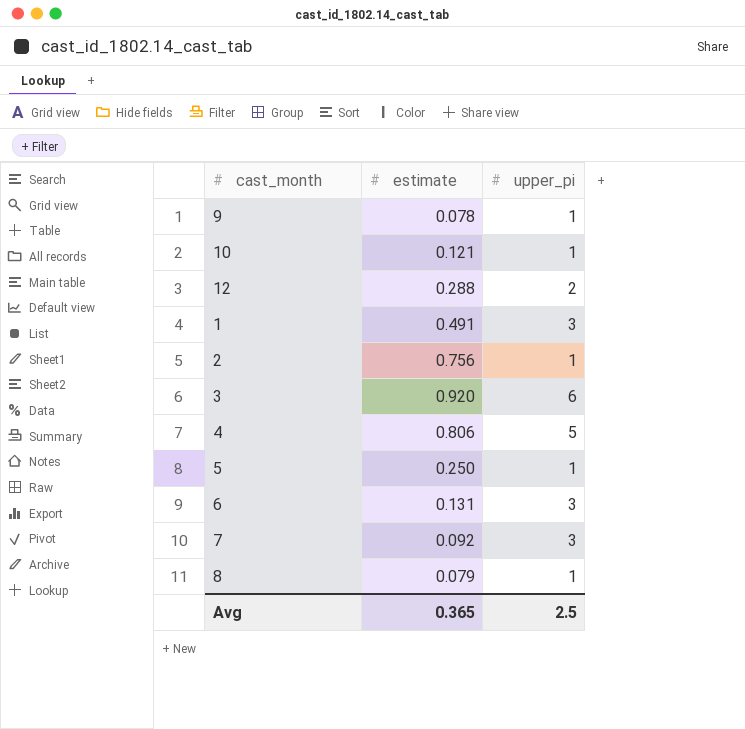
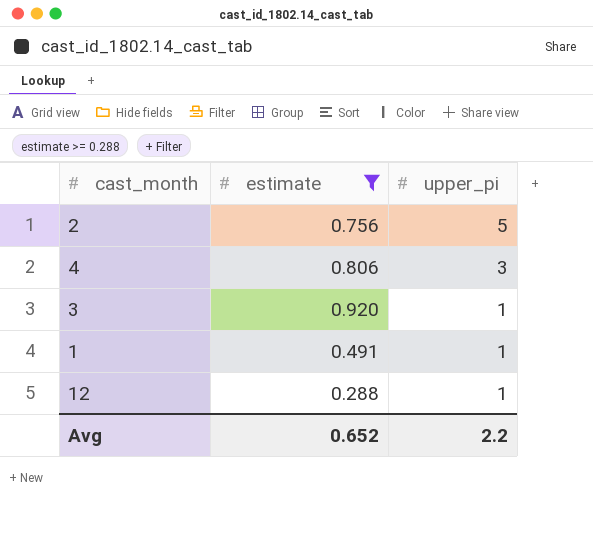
filter: none -> estimate >= 0.288
row order: none -> upper_pi descending
2 | upper_pi: 1 -> 5
4 | upper_pi: 5 -> 3
3 | upper_pi: 6 -> 1
1 | upper_pi: 3 -> 1
12 | upper_pi: 2 -> 1
Avg | estimate: 0.365 -> 0.652
Avg | upper_pi: 2.5 -> 2.2

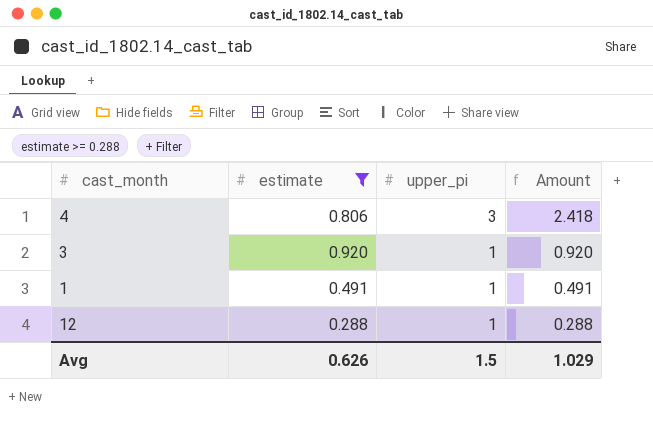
column Amount | formula: none -> [estimate] * [upper_pi]
row 2: 0.756 | 5 -> none
Avg | estimate: 0.652 -> 0.626
Avg | upper_pi: 2.2 -> 1.5

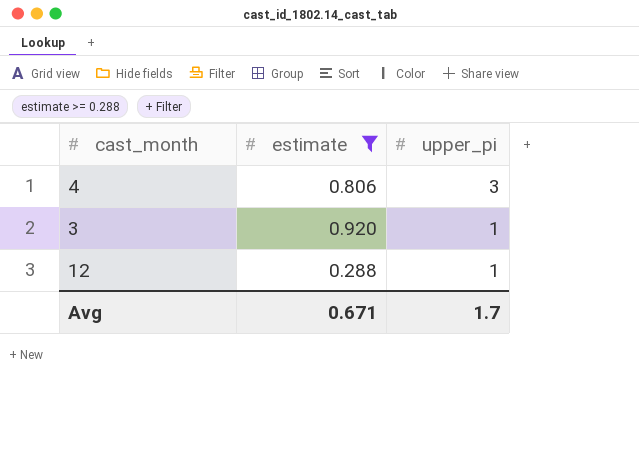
column Amount | formula: [estimate] * [upper_pi] -> none
row 1: 0.491 | 1 | 0.491 -> none
Avg | estimate: 0.626 -> 0.671
Avg | upper_pi: 1.5 -> 1.7

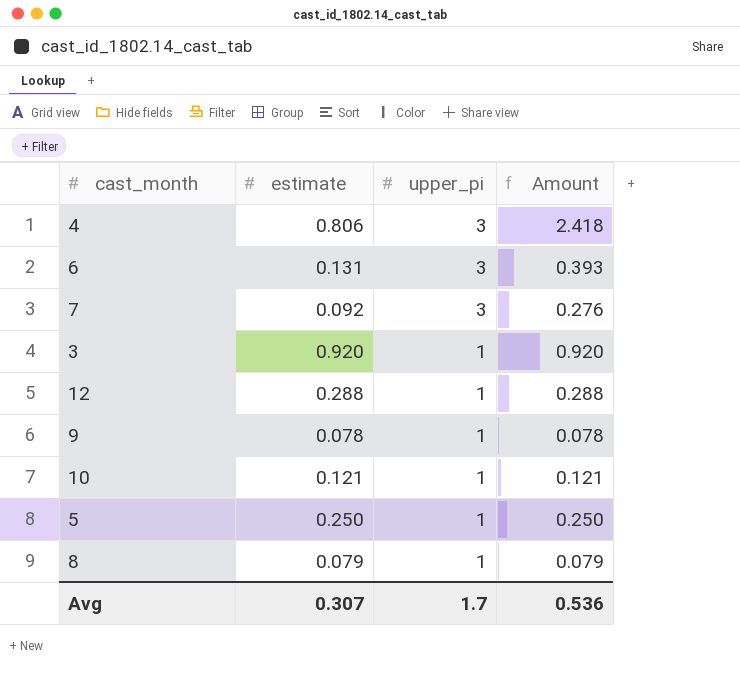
filter: estimate >= 0.288 -> none
column Amount | formula: none -> [estimate] * [upper_pi]
Avg | estimate: 0.671 -> 0.307

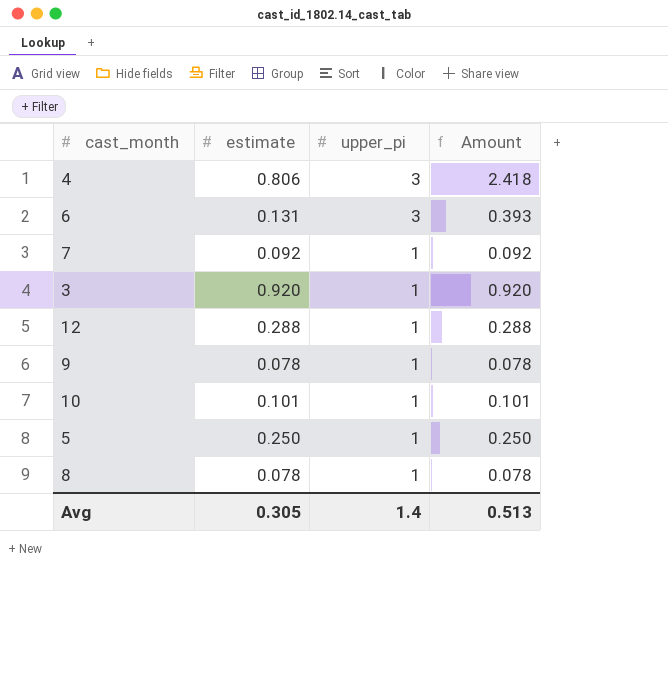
7 | upper_pi: 3 -> 1
7 | Amount: 0.276 -> 0.092
10 | estimate: 0.121 -> 0.101
10 | Amount: 0.121 -> 0.101
8 | estimate: 0.079 -> 0.078
8 | Amount: 0.079 -> 0.078
Avg | estimate: 0.307 -> 0.305
Avg | upper_pi: 1.7 -> 1.4
Avg | Amount: 0.536 -> 0.513

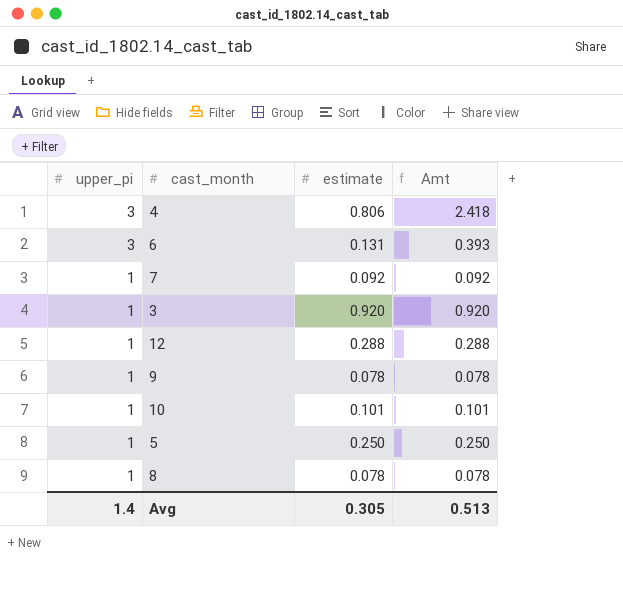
column upper_pi | position: 3 -> 1
column name: Amount -> Amt

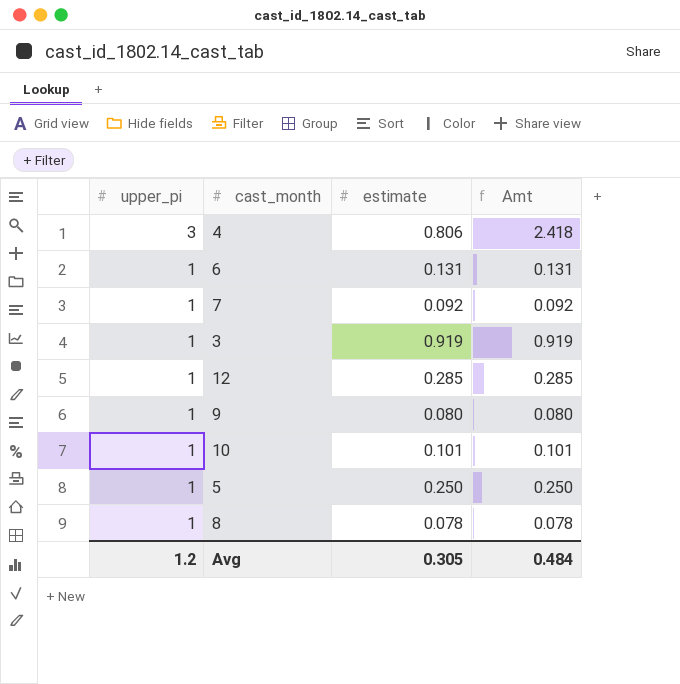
6 | upper_pi: 3 -> 1
6 | Amt: 0.393 -> 0.131
3 | estimate: 0.920 -> 0.919
3 | Amt: 0.920 -> 0.919
12 | estimate: 0.288 -> 0.285
12 | Amt: 0.288 -> 0.285
9 | estimate: 0.078 -> 0.080
9 | Amt: 0.078 -> 0.080
Avg | upper_pi: 1.4 -> 1.2
Avg | Amt: 0.513 -> 0.484

